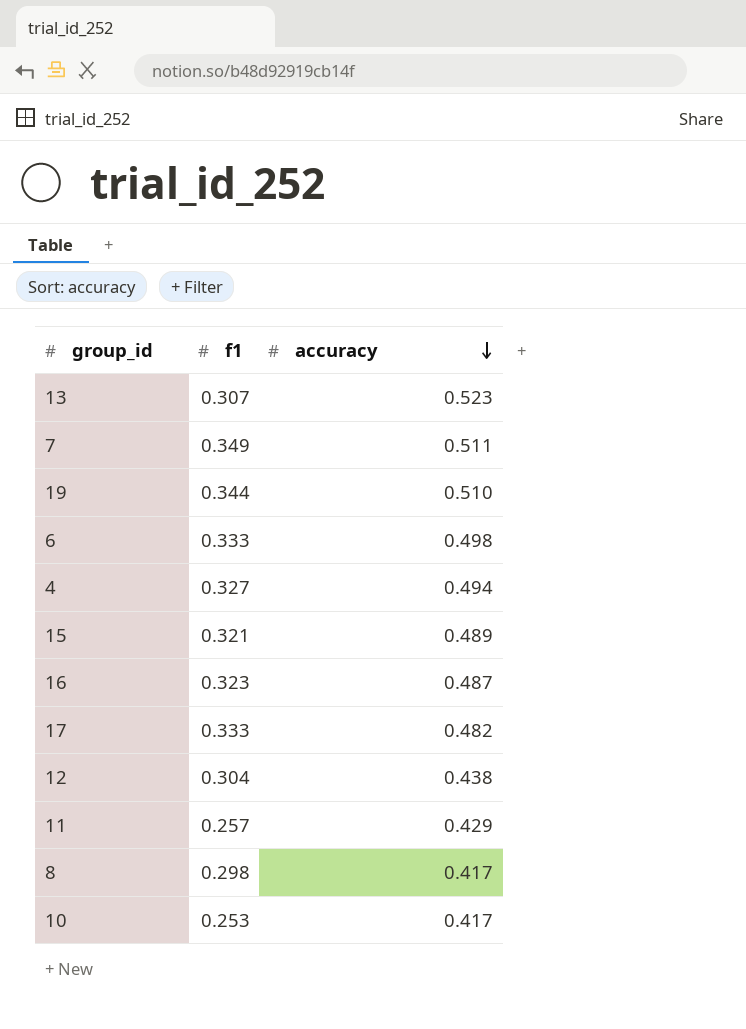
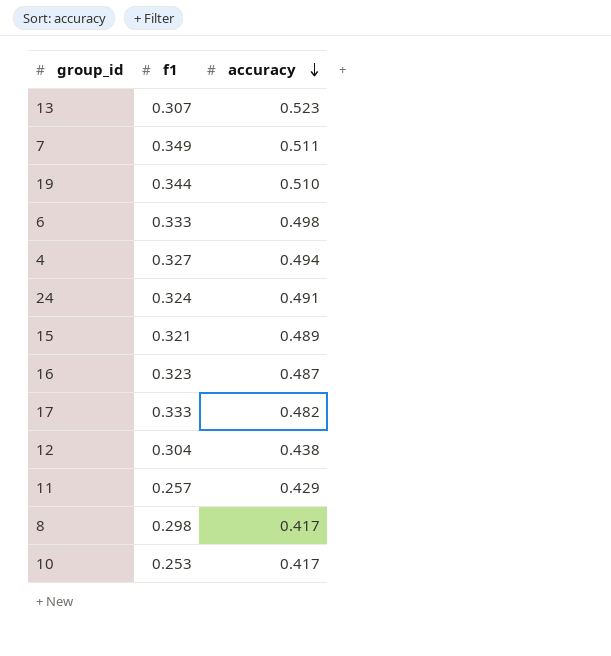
row 24: none -> 0.324 | 0.491

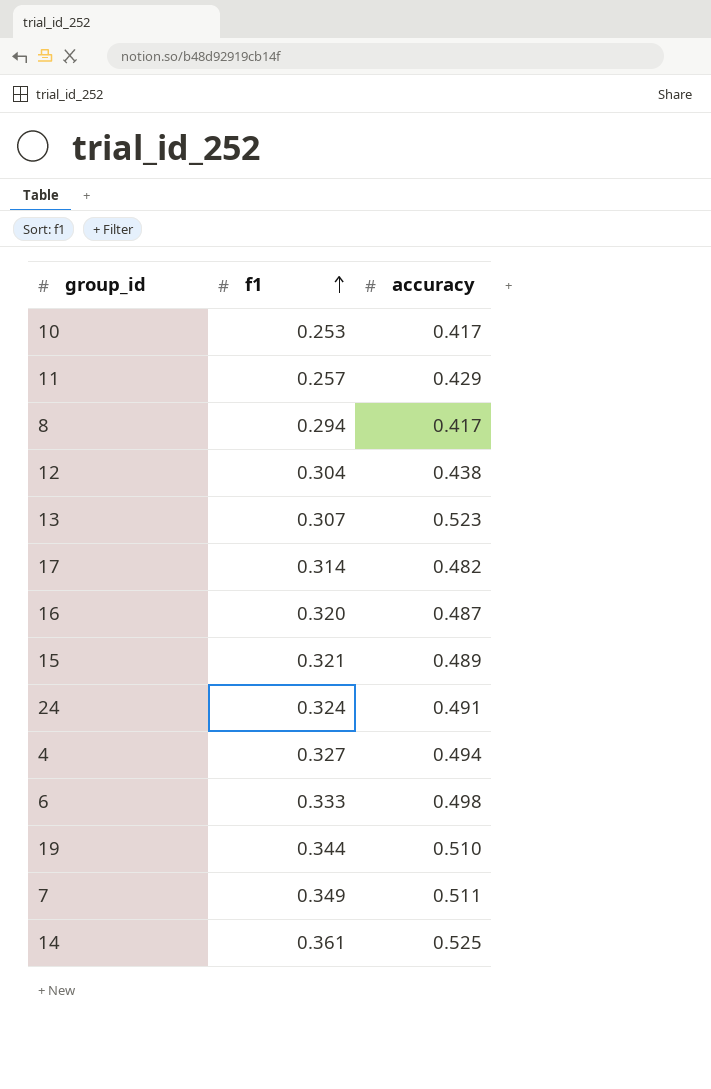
row order: accuracy descending -> f1 ascending
8 | f1: 0.298 -> 0.294
17 | f1: 0.333 -> 0.314
16 | f1: 0.323 -> 0.320
row 14: none -> 0.361 | 0.525

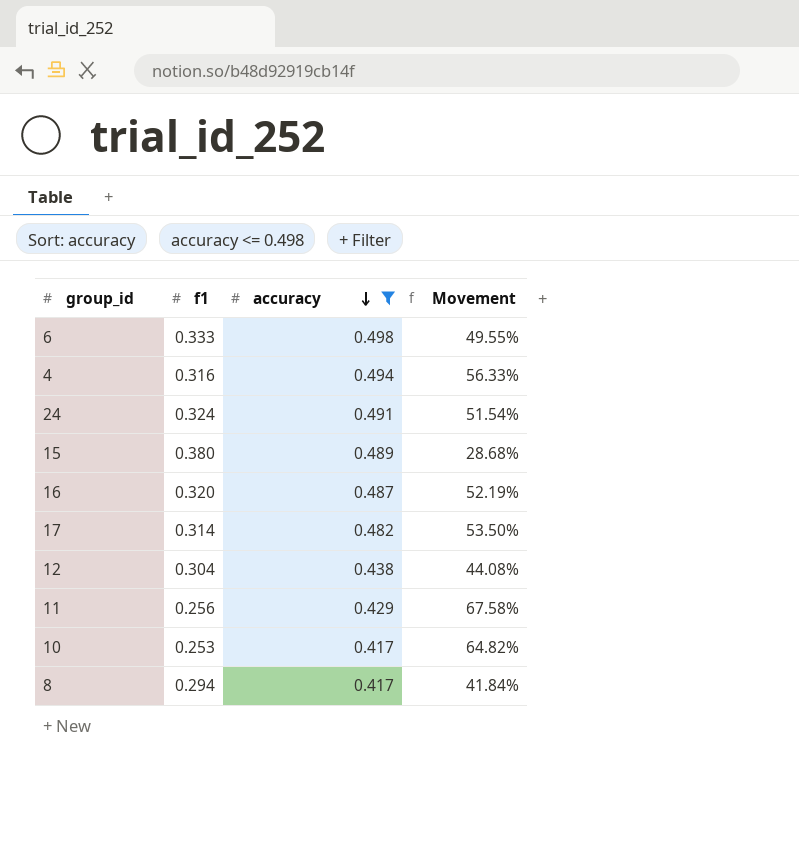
filter: none -> accuracy <= 0.498
row order: f1 ascending -> accuracy descending
column Movement | formula: none -> ([accuracy] - [f1]) / [f1]
4 | f1: 0.327 -> 0.316
15 | f1: 0.321 -> 0.380
11 | f1: 0.257 -> 0.256

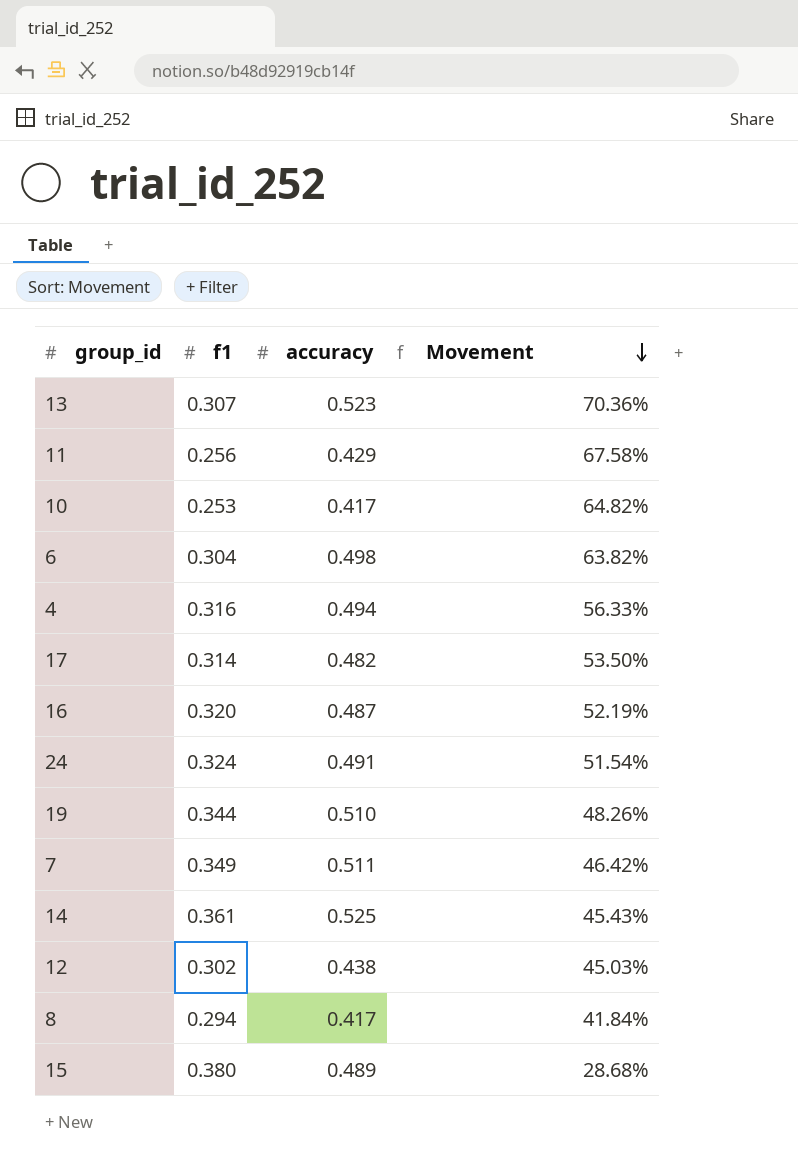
filter: accuracy <= 0.498 -> none
row order: accuracy descending -> Movement descending
6 | f1: 0.333 -> 0.304
6 | Movement: 49.55% -> 63.82%
12 | f1: 0.304 -> 0.302
12 | Movement: 44.08% -> 45.03%

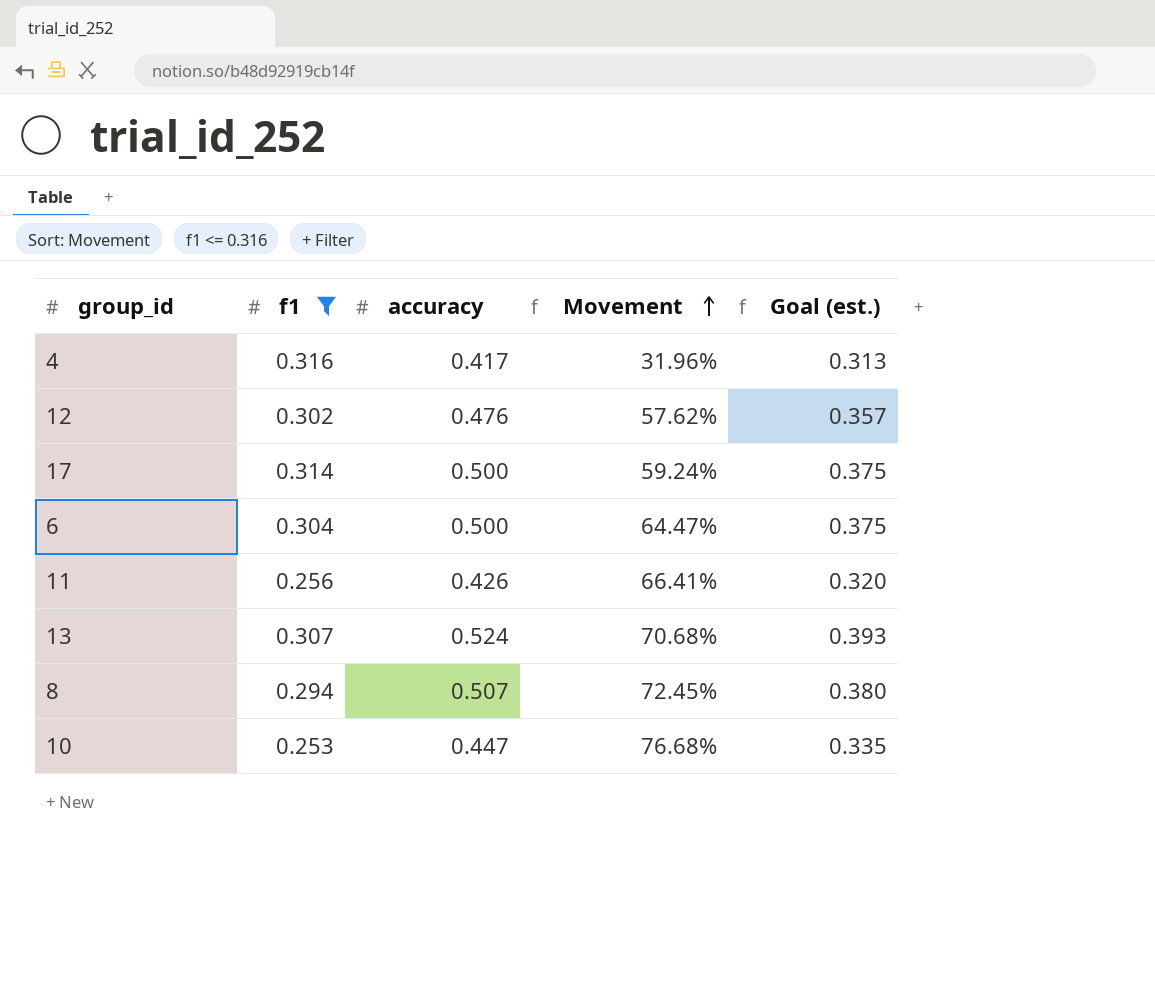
filter: none -> f1 <= 0.316
row order: Movement descending -> Movement ascending
column Goal (est.) | formula: none -> [accuracy] * 0.75
4 | accuracy: 0.494 -> 0.417
4 | Movement: 56.33% -> 31.96%
12 | accuracy: 0.438 -> 0.476
12 | Movement: 45.03% -> 57.62%
17 | accuracy: 0.482 -> 0.500
17 | Movement: 53.50% -> 59.24%
6 | accuracy: 0.498 -> 0.500
6 | Movement: 63.82% -> 64.47%
11 | accuracy: 0.429 -> 0.426
11 | Movement: 67.58% -> 66.41%
13 | accuracy: 0.523 -> 0.524
13 | Movement: 70.36% -> 70.68%
8 | accuracy: 0.417 -> 0.507
8 | Movement: 41.84% -> 72.45%
10 | accuracy: 0.417 -> 0.447
10 | Movement: 64.82% -> 76.68%

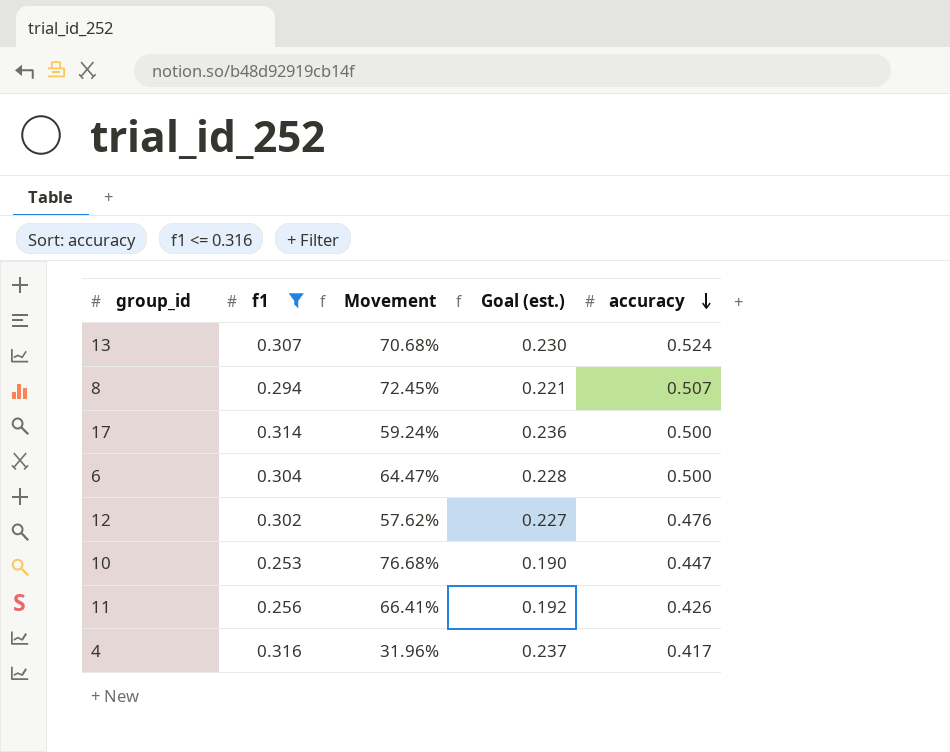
row order: Movement ascending -> accuracy descending
column Goal (est.) | formula: [accuracy] * 0.75 -> [f1] * 0.75
column accuracy | position: 3 -> 5

